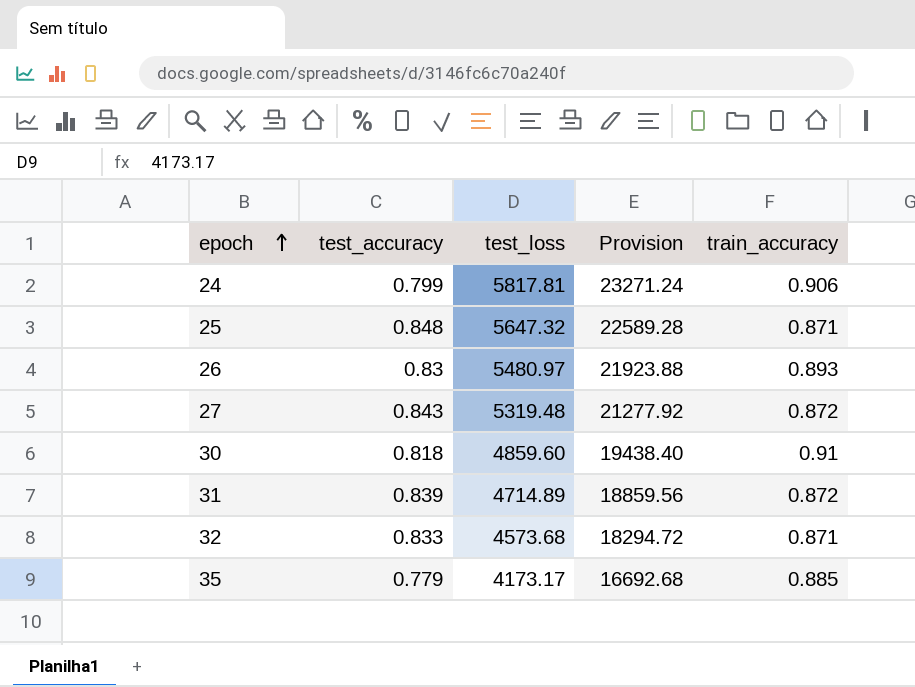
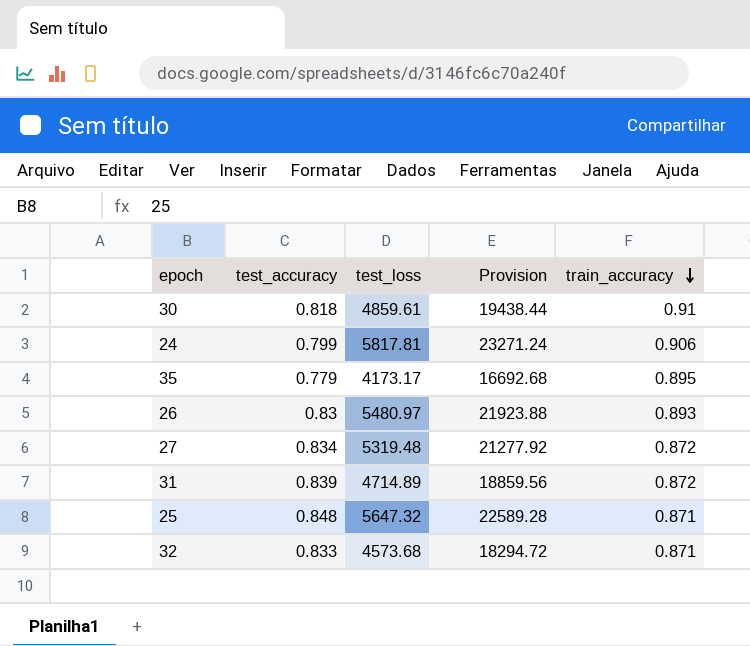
row order: epoch ascending -> train_accuracy descending
30 | test_loss: 4859.60 -> 4859.61
30 | Provision: 19438.40 -> 19438.44
35 | train_accuracy: 0.885 -> 0.895
27 | test_accuracy: 0.843 -> 0.834

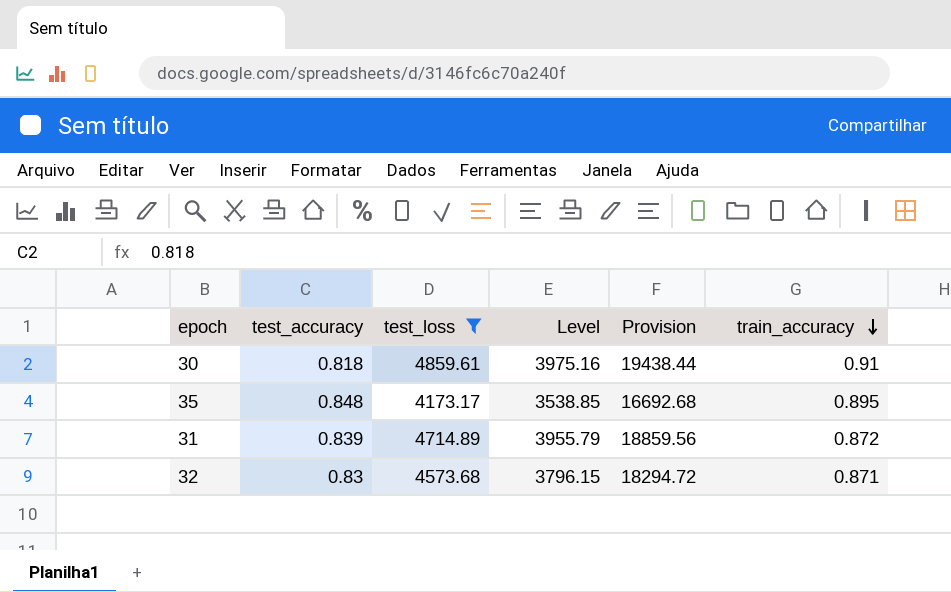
filter: none -> test_loss <= 4859.61
column Level | formula: none -> [test_accuracy] * [test_loss]
35 | test_accuracy: 0.779 -> 0.848
32 | test_accuracy: 0.833 -> 0.83

